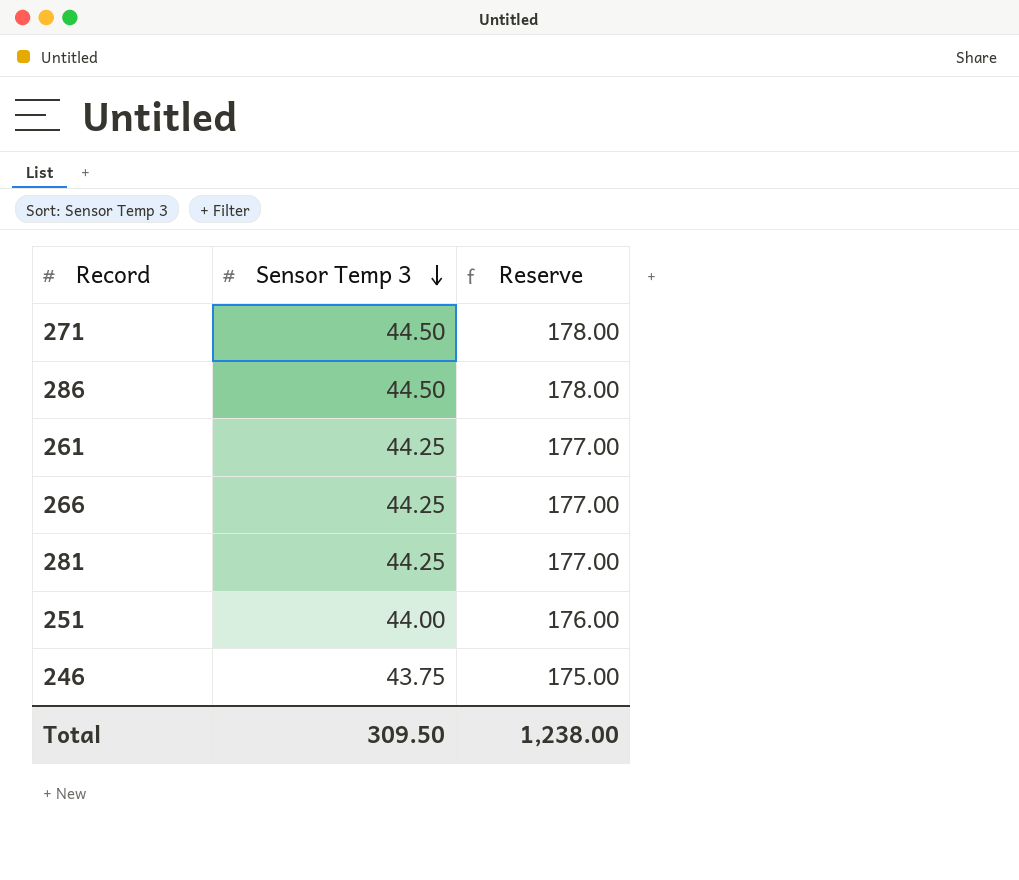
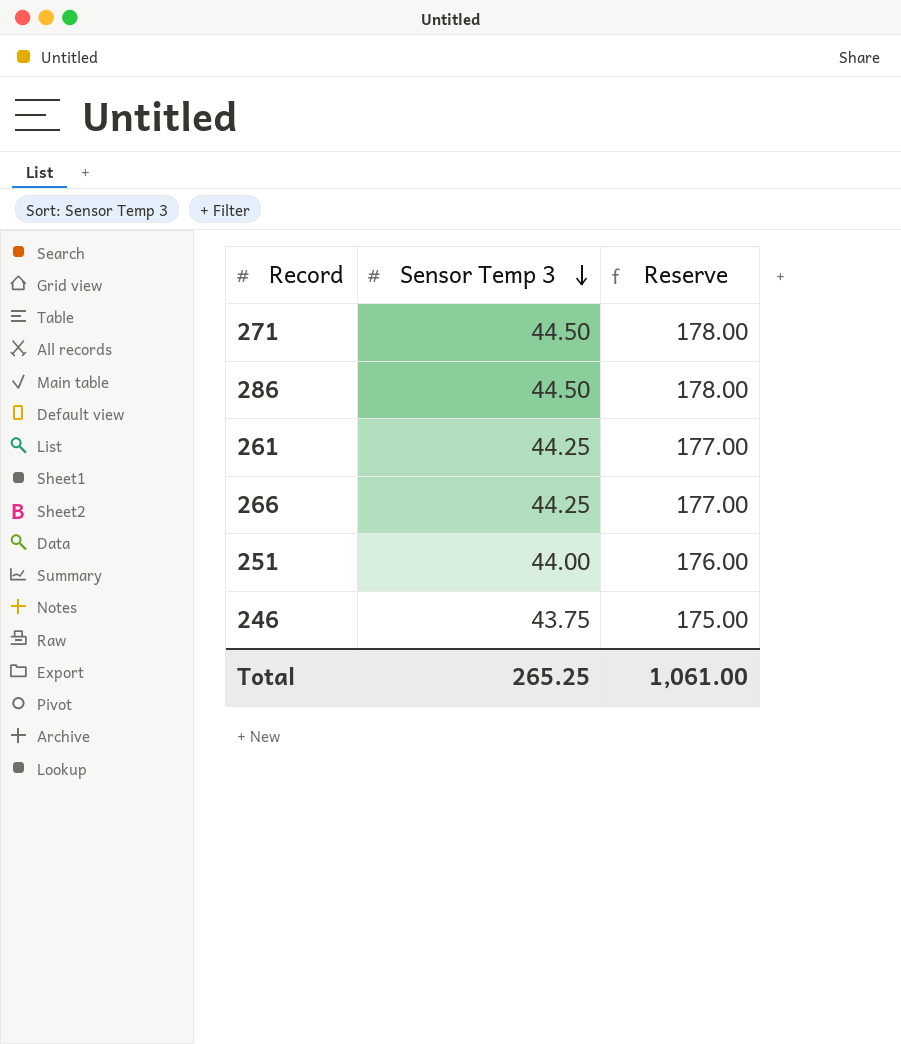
row 281: 44.25 | 177.00 -> none
Total | Sensor Temp 3: 309.50 -> 265.25
Total | Reserve: 1,238.00 -> 1,061.00

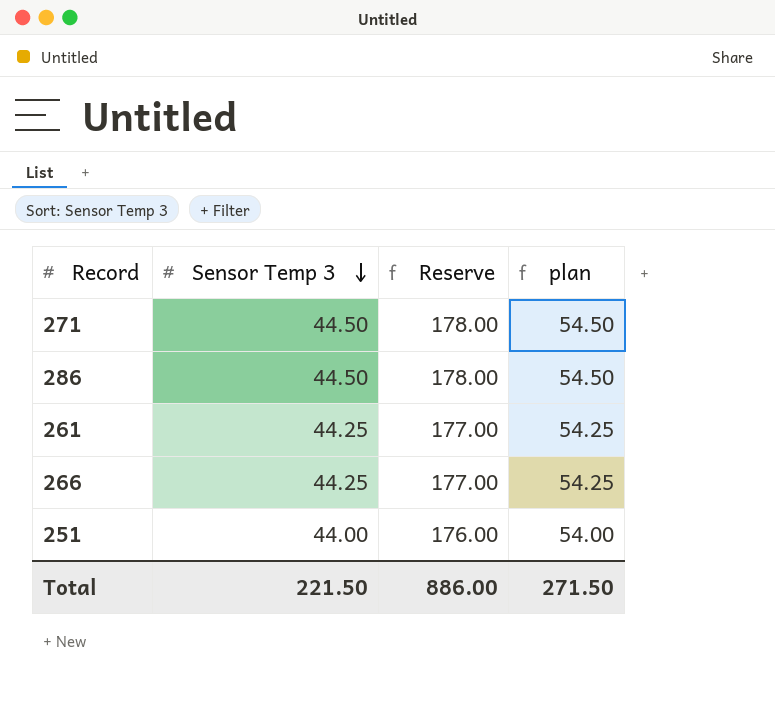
column plan | formula: none -> [Sensor Temp 3] + 10
row 246: 43.75 | 175.00 -> none
Total | Sensor Temp 3: 265.25 -> 221.50
Total | Reserve: 1,061.00 -> 886.00

